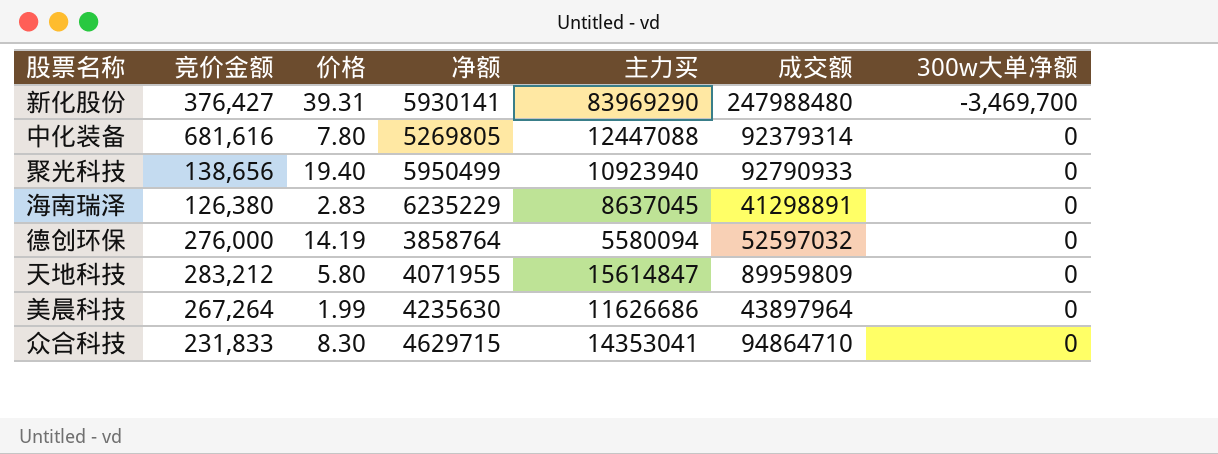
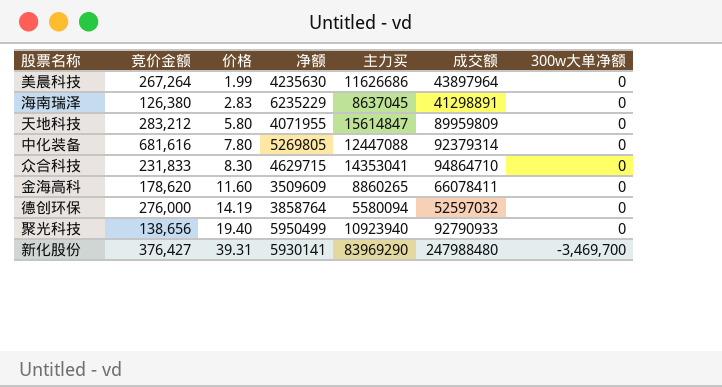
row order: 300w大单净额 ascending -> 价格 ascending
row 金海高科: none -> 178,620 | 11.60 | 3509609 | 8860265 | 66078411 | 0

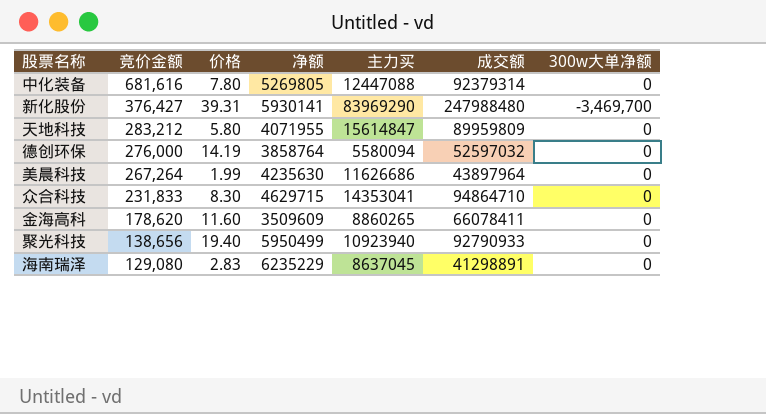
row order: 价格 ascending -> 竞价金额 descending
海南瑞泽 | 竞价金额: 126,380 -> 129,080

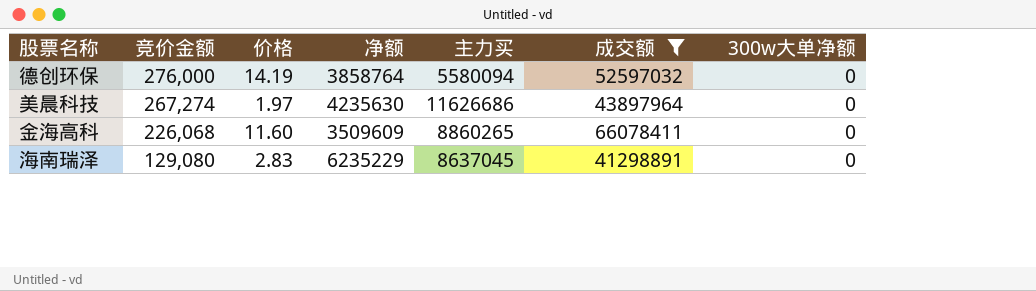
filter: none -> 成交额 <= 66078411
美晨科技 | 竞价金额: 267,264 -> 267,274
美晨科技 | 价格: 1.99 -> 1.97
金海高科 | 竞价金额: 178,620 -> 226,068

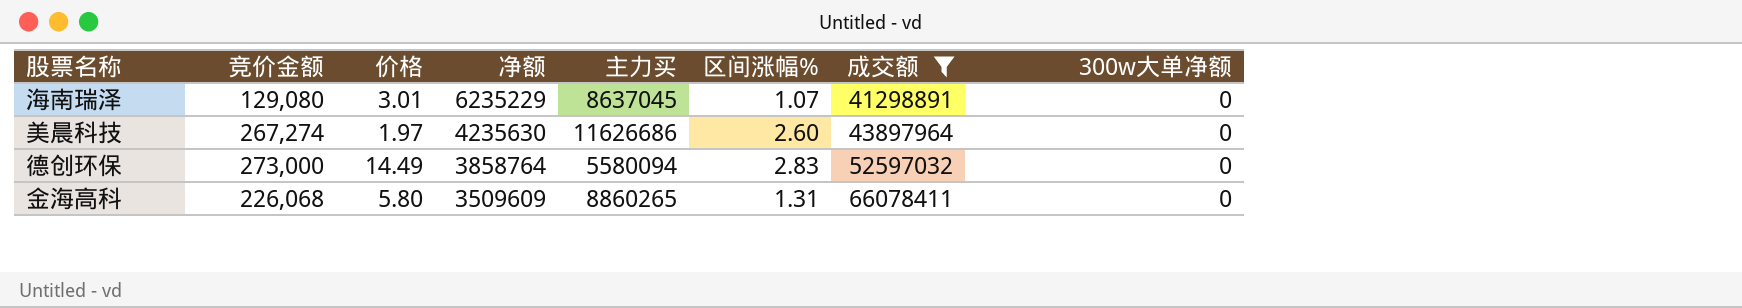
row order: 竞价金额 descending -> 净额 descending
column 区间涨幅% | position: none -> 6
海南瑞泽 | 价格: 2.83 -> 3.01
德创环保 | 竞价金额: 276,000 -> 273,000
德创环保 | 价格: 14.19 -> 14.49
金海高科 | 价格: 11.60 -> 5.80

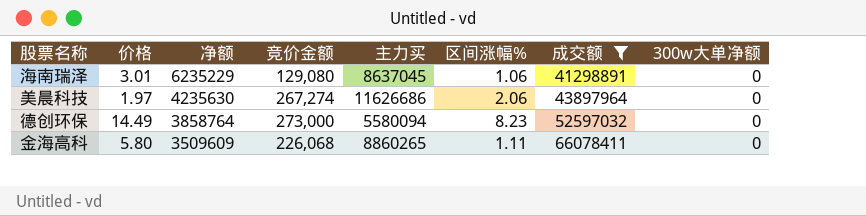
column 竞价金额 | position: 2 -> 4
海南瑞泽 | 区间涨幅%: 1.07 -> 1.06
美晨科技 | 区间涨幅%: 2.60 -> 2.06
德创环保 | 区间涨幅%: 2.83 -> 8.23
金海高科 | 区间涨幅%: 1.31 -> 1.11

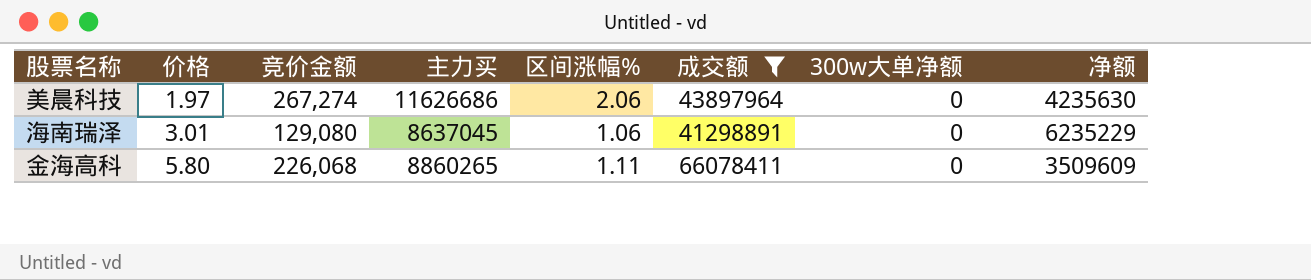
row order: 净额 descending -> 价格 ascending
column 净额 | position: 3 -> 8
row 德创环保: 14.49 | 3858764 | 273,000 | 5580094 | 8.23 | 52597032 | 0 -> none

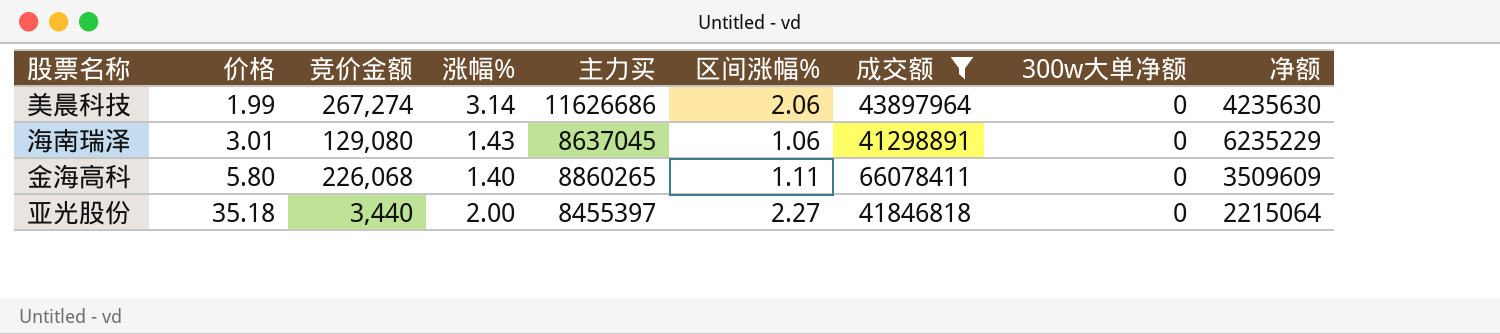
column 涨幅% | position: none -> 4
美晨科技 | 价格: 1.97 -> 1.99
row 亚光股份: none -> 35.18 | 3,440 | 2.00 | 8455397 | 2.27 | 41846818 | 0 | 2215064

